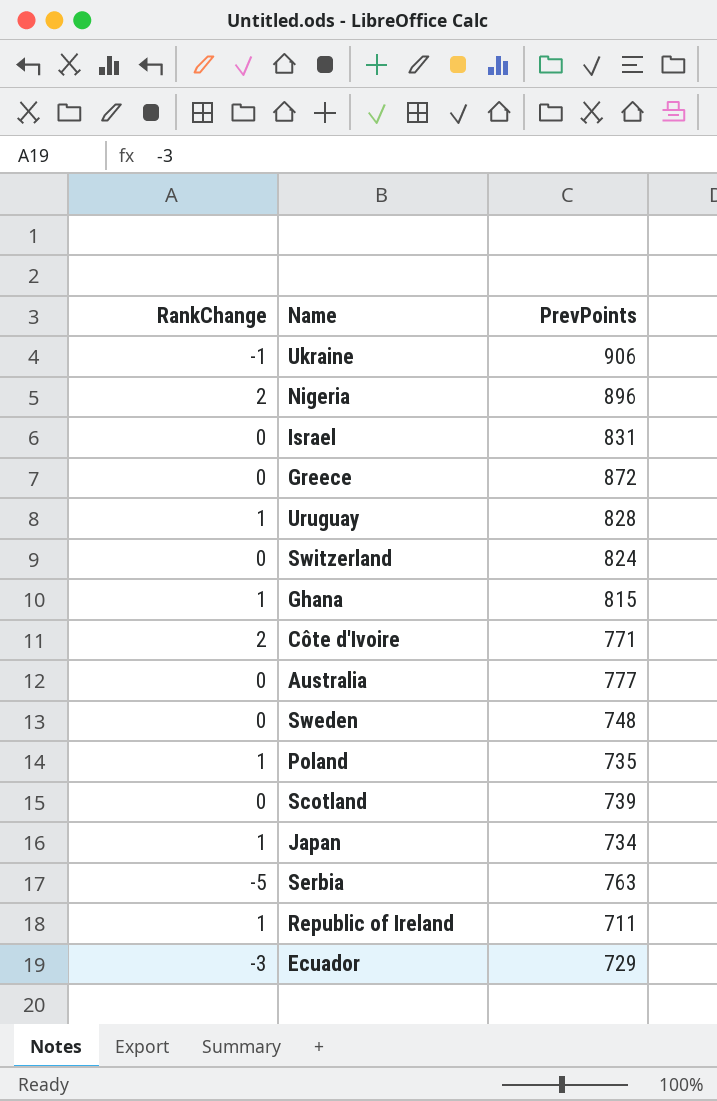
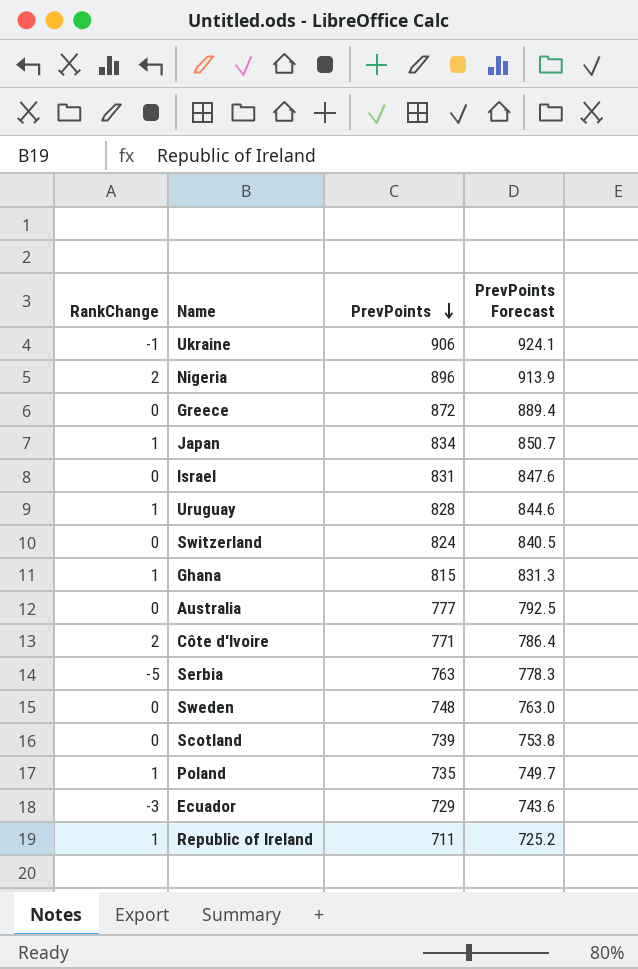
row order: none -> PrevPoints descending
column PrevPoints Forecast | formula: none -> [PrevPoints] * 1.02
Japan | PrevPoints: 734 -> 834

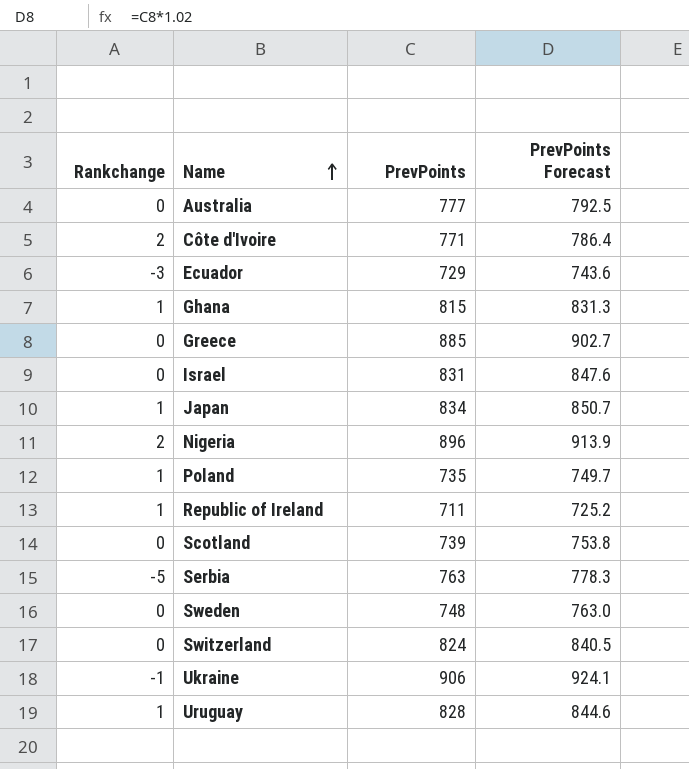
row order: PrevPoints descending -> Name ascending
column name: RankChange -> Rankchange
Greece | PrevPoints: 872 -> 885
Greece | PrevPoints Forecast: 889.4 -> 902.7

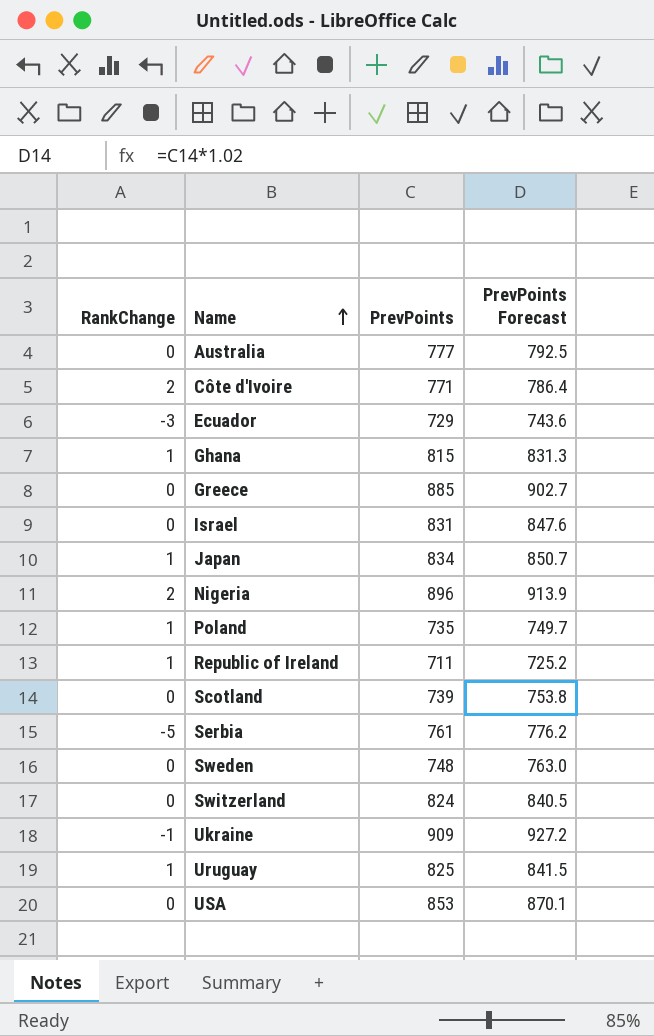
column name: Rankchange -> RankChange
Serbia | PrevPoints: 763 -> 761
Serbia | PrevPoints Forecast: 778.3 -> 776.2
Ukraine | PrevPoints: 906 -> 909
Ukraine | PrevPoints Forecast: 924.1 -> 927.2
Uruguay | PrevPoints: 828 -> 825
Uruguay | PrevPoints Forecast: 844.6 -> 841.5
row USA: none -> 0 | 853 | 870.1

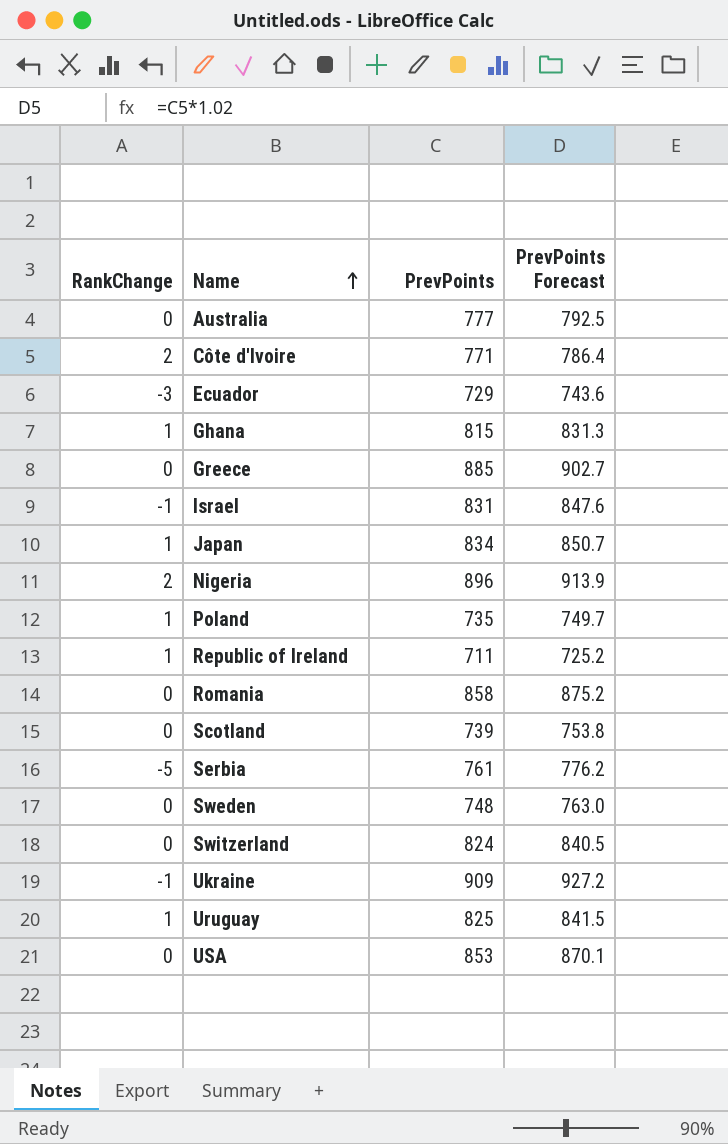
Israel | RankChange: 0 -> -1
row Romania: none -> 0 | 858 | 875.2

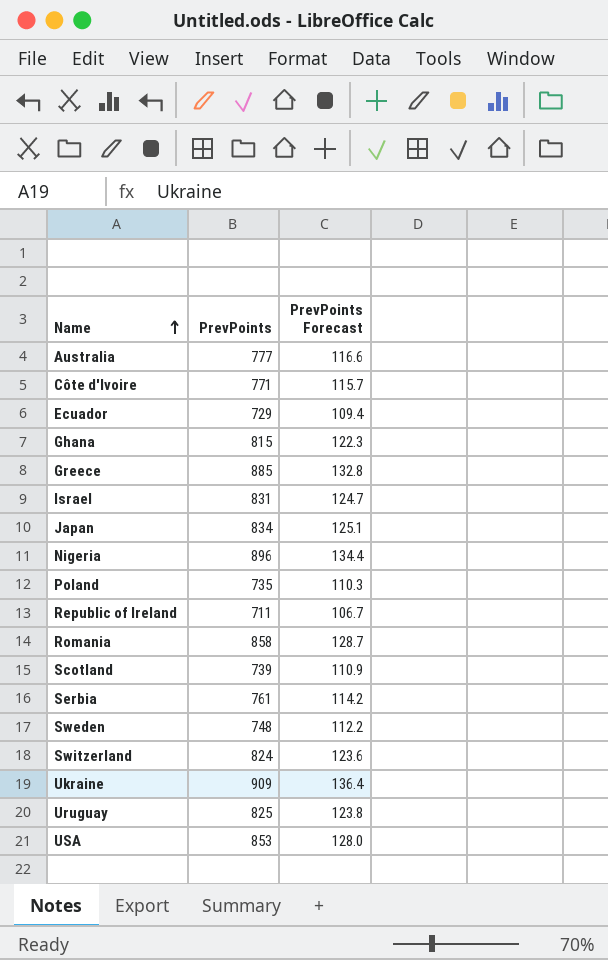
column RankChange | position: 1 -> none
column PrevPoints Forecast | formula: [PrevPoints] * 1.02 -> [PrevPoints] * 0.15

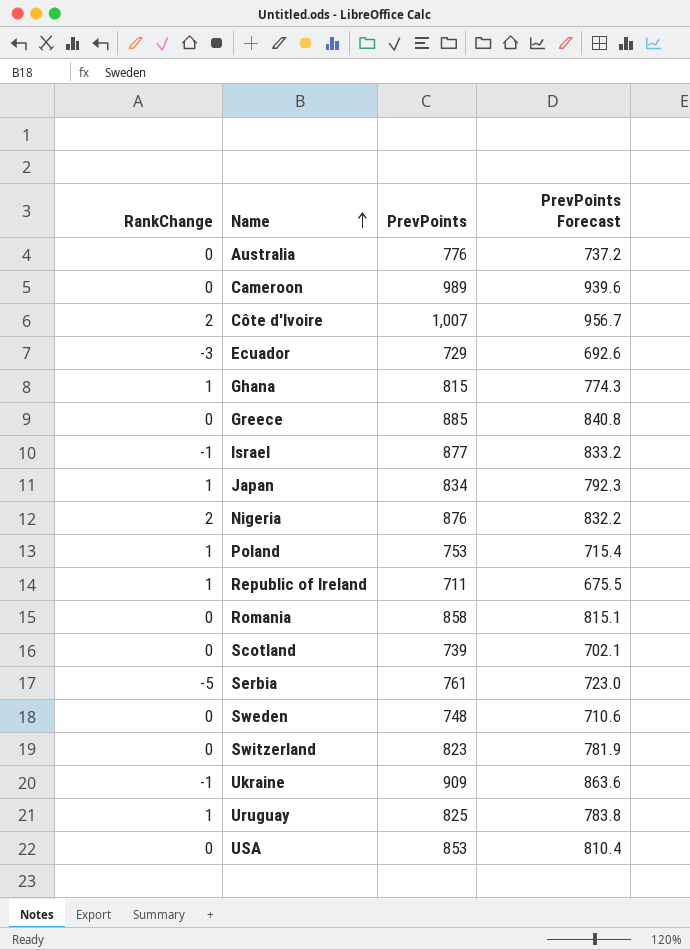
column RankChange | position: none -> 1
column PrevPoints Forecast | formula: [PrevPoints] * 0.15 -> [PrevPoints] * 0.95
Australia | PrevPoints: 777 -> 776
row Cameroon: none -> 0 | 989 | 939.6
Côte d'Ivoire | PrevPoints: 771 -> 1,007
Israel | PrevPoints: 831 -> 877
Nigeria | PrevPoints: 896 -> 876
Poland | PrevPoints: 735 -> 753
Switzerland | PrevPoints: 824 -> 823

